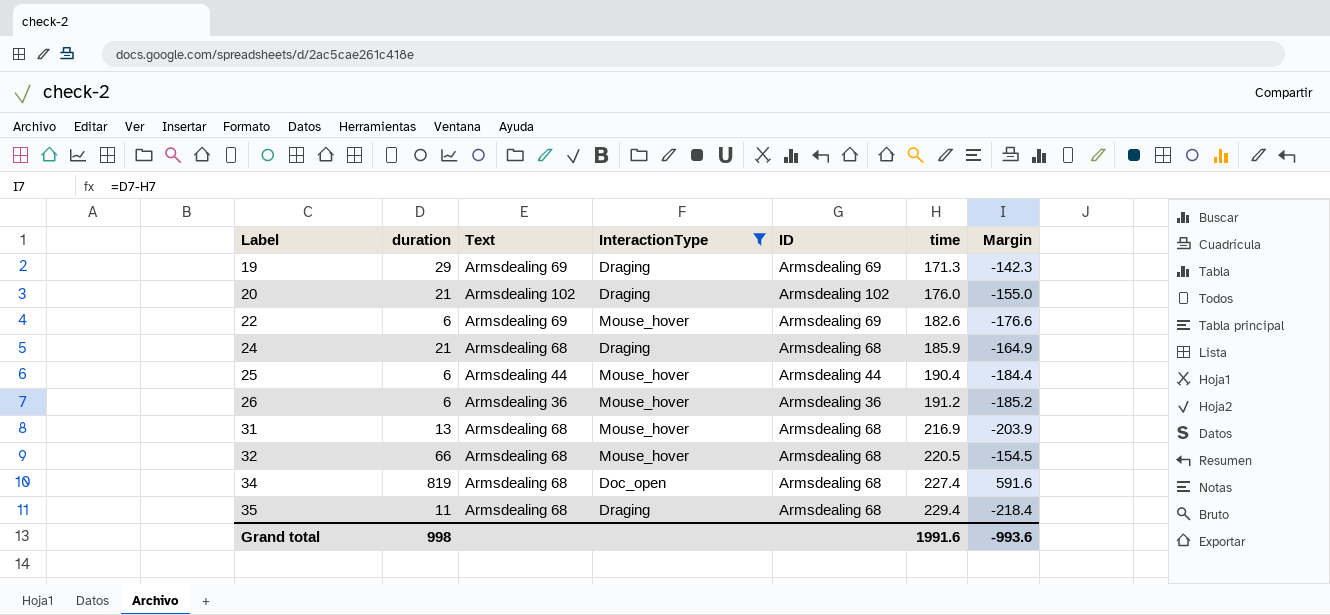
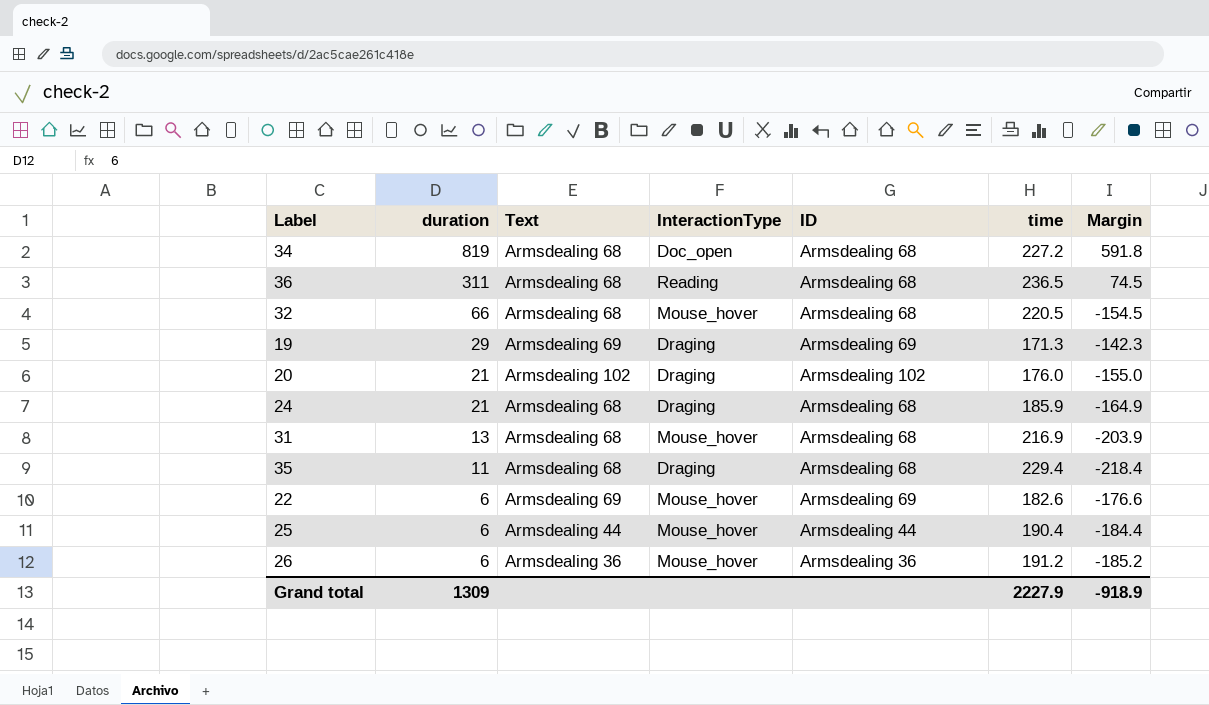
filter: InteractionType != Reading -> none
row order: Label ascending -> duration descending
34 | time: 227.4 -> 227.2
34 | Margin: 591.6 -> 591.8
Grand total | duration: 998 -> 1309
Grand total | time: 1991.6 -> 2227.9
Grand total | Margin: -993.6 -> -918.9

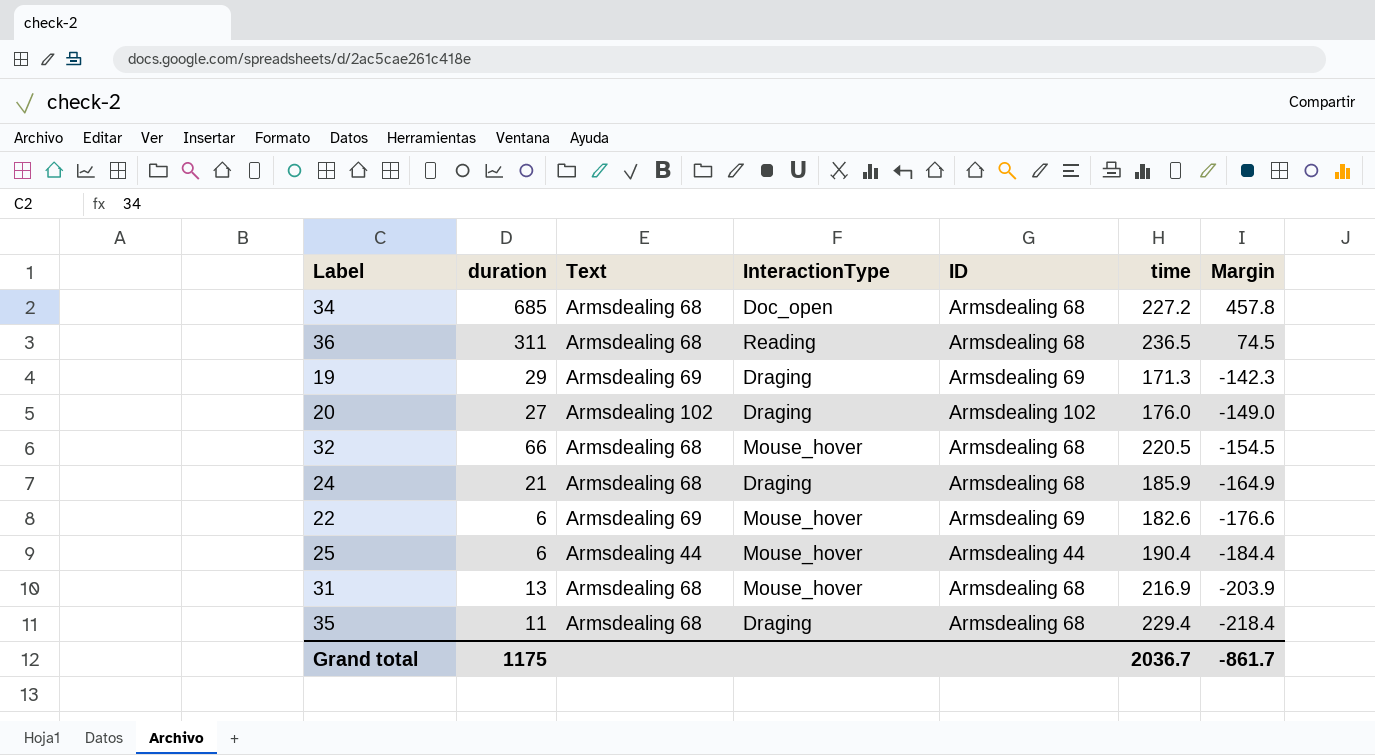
row order: duration descending -> Margin descending
row 26: 6 | Armsdealing 36 | Mouse_hover | Armsdealing 36 | 191.2 | -185.2 -> none
34 | duration: 819 -> 685
34 | Margin: 591.8 -> 457.8
20 | duration: 21 -> 27
20 | Margin: -155.0 -> -149.0
Grand total | duration: 1309 -> 1175
Grand total | time: 2227.9 -> 2036.7
Grand total | Margin: -918.9 -> -861.7

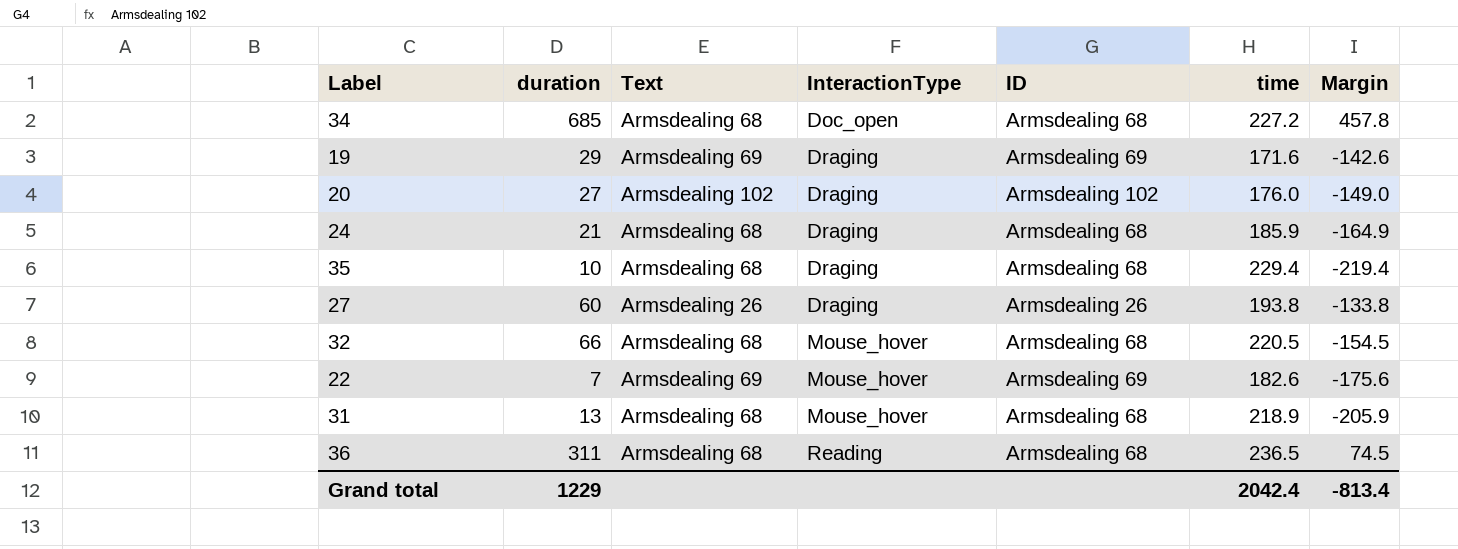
row order: Margin descending -> InteractionType ascending
row 25: 6 | Armsdealing 44 | Mouse_hover | Armsdealing 44 | 190.4 | -184.4 -> none
19 | time: 171.3 -> 171.6
19 | Margin: -142.3 -> -142.6
35 | duration: 11 -> 10
35 | Margin: -218.4 -> -219.4
row 27: none -> 60 | Armsdealing 26 | Draging | Armsdealing 26 | 193.8 | -133.8
22 | duration: 6 -> 7
22 | Margin: -176.6 -> -175.6
31 | time: 216.9 -> 218.9
31 | Margin: -203.9 -> -205.9
Grand total | duration: 1175 -> 1229
Grand total | time: 2036.7 -> 2042.4
Grand total | Margin: -861.7 -> -813.4

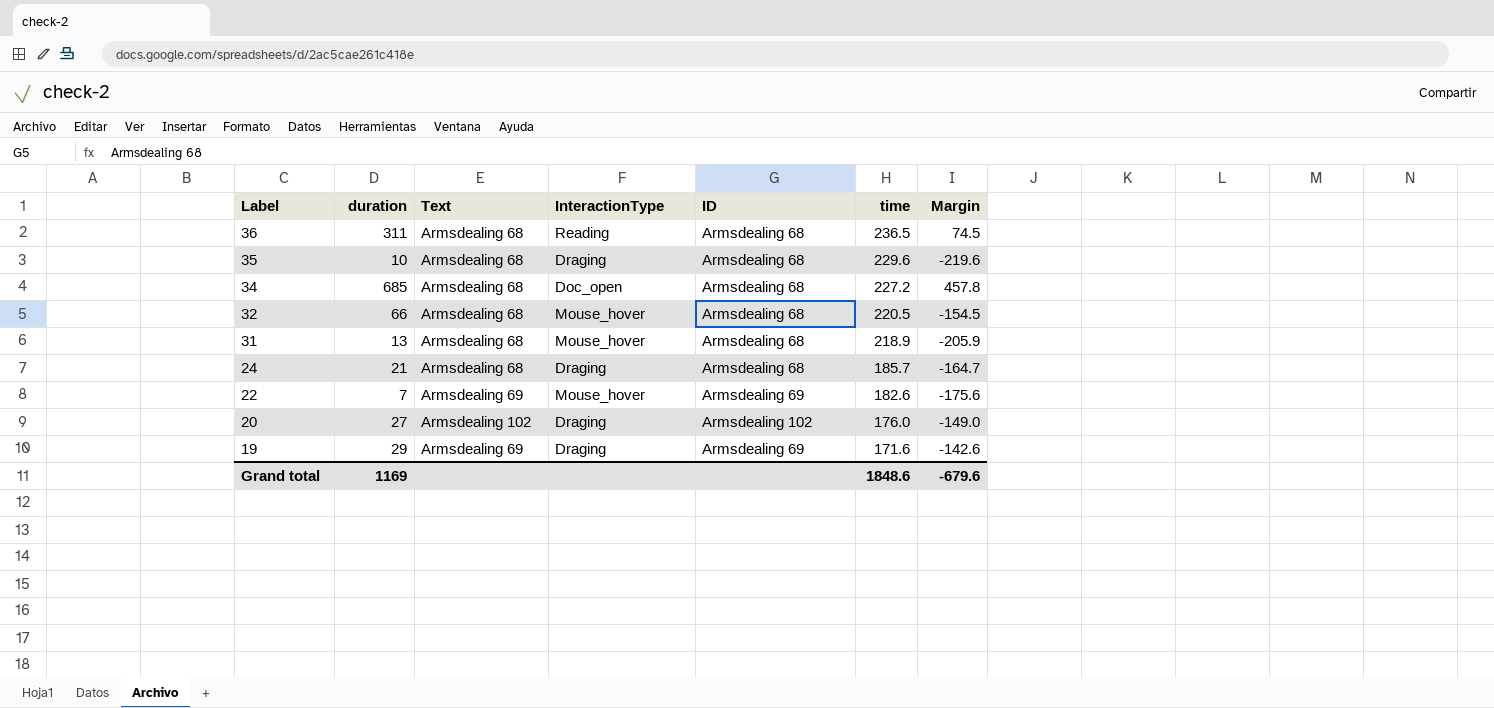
row order: InteractionType ascending -> Label descending
row 27: 60 | Armsdealing 26 | Draging | Armsdealing 26 | 193.8 | -133.8 -> none
35 | time: 229.4 -> 229.6
35 | Margin: -219.4 -> -219.6
24 | time: 185.9 -> 185.7
24 | Margin: -164.9 -> -164.7
Grand total | duration: 1229 -> 1169
Grand total | time: 2042.4 -> 1848.6
Grand total | Margin: -813.4 -> -679.6

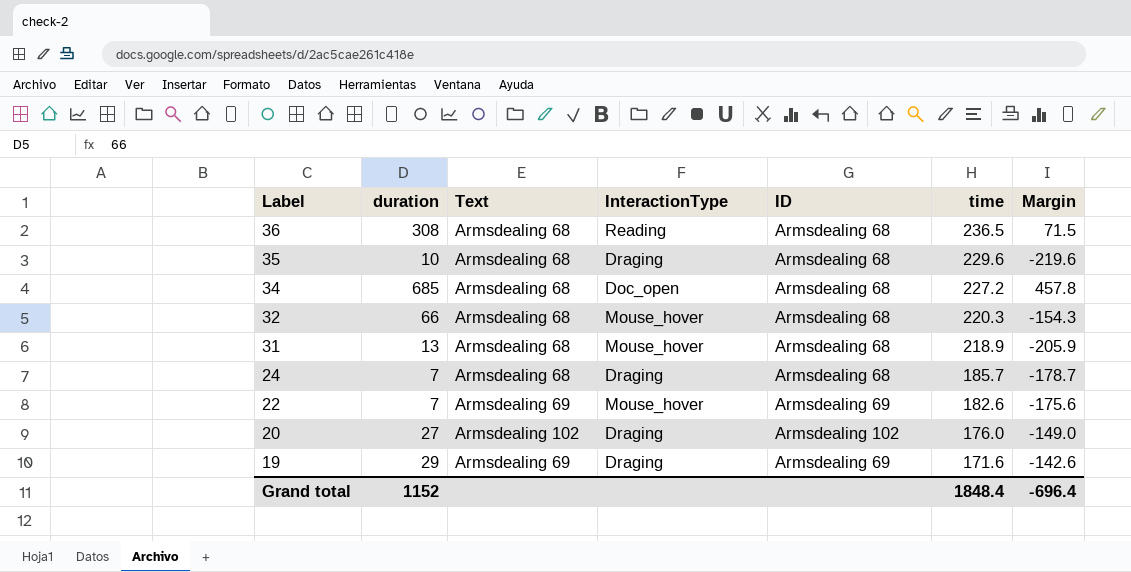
36 | duration: 311 -> 308
36 | Margin: 74.5 -> 71.5
32 | time: 220.5 -> 220.3
32 | Margin: -154.5 -> -154.3
24 | duration: 21 -> 7
24 | Margin: -164.7 -> -178.7
Grand total | duration: 1169 -> 1152
Grand total | time: 1848.6 -> 1848.4
Grand total | Margin: -679.6 -> -696.4

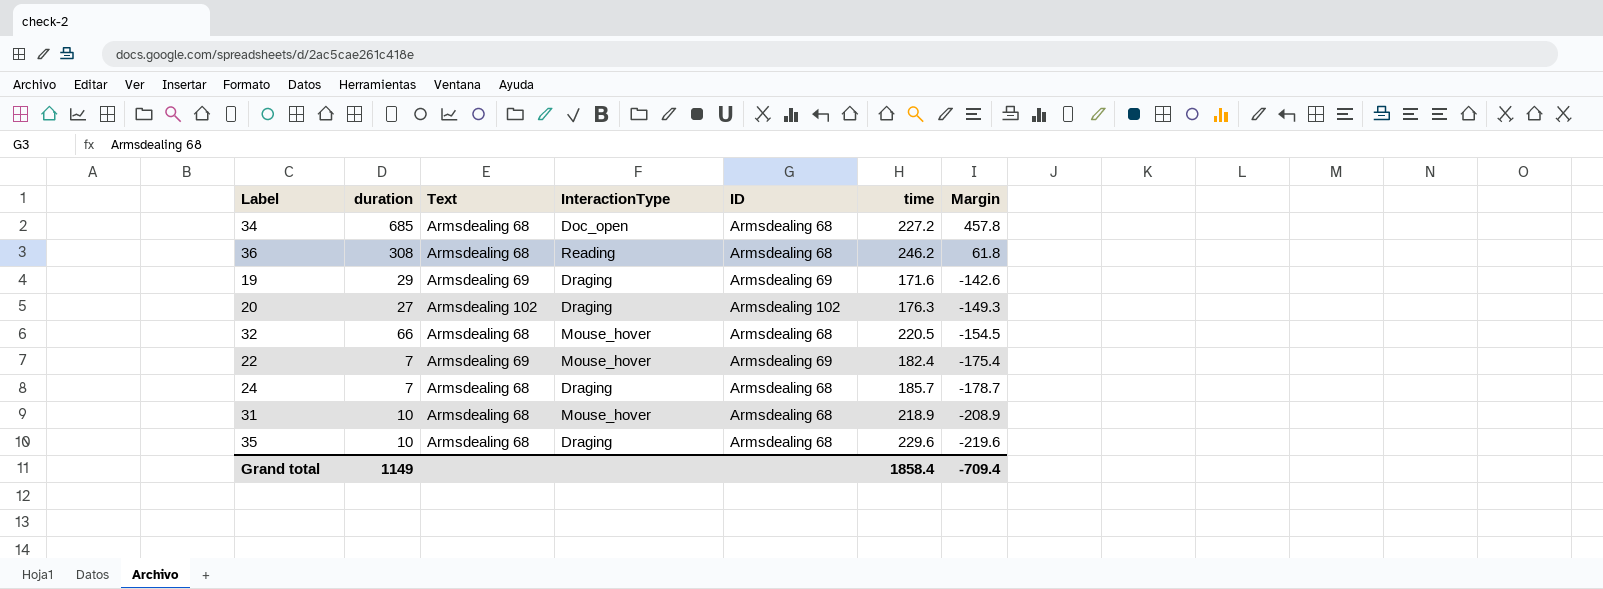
row order: Label descending -> Margin descending
36 | time: 236.5 -> 246.2
36 | Margin: 71.5 -> 61.8
20 | time: 176.0 -> 176.3
20 | Margin: -149.0 -> -149.3
32 | time: 220.3 -> 220.5
32 | Margin: -154.3 -> -154.5
22 | time: 182.6 -> 182.4
22 | Margin: -175.6 -> -175.4
31 | duration: 13 -> 10
31 | Margin: -205.9 -> -208.9
Grand total | duration: 1152 -> 1149
Grand total | time: 1848.4 -> 1858.4
Grand total | Margin: -696.4 -> -709.4

